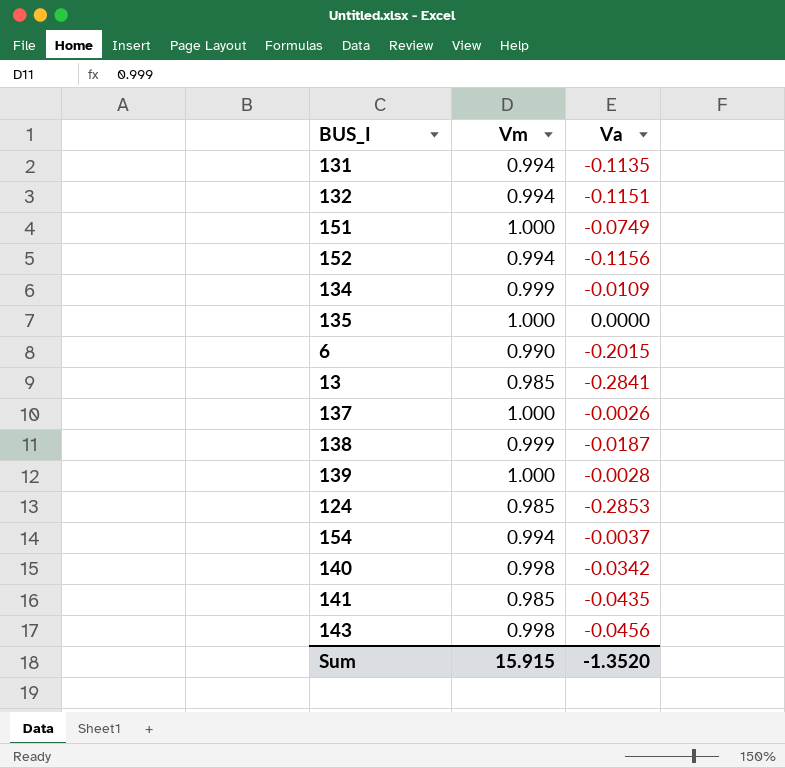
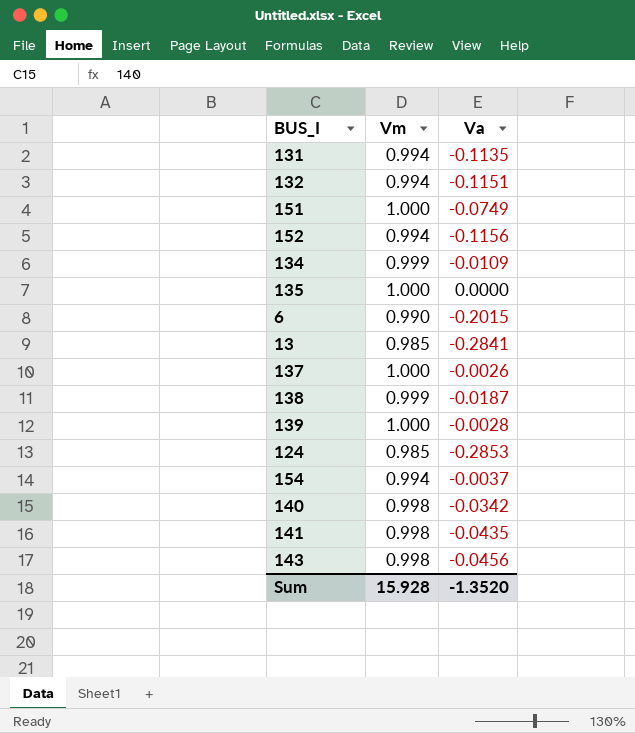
141 | Vm: 0.985 -> 0.998
Sum | Vm: 15.915 -> 15.928

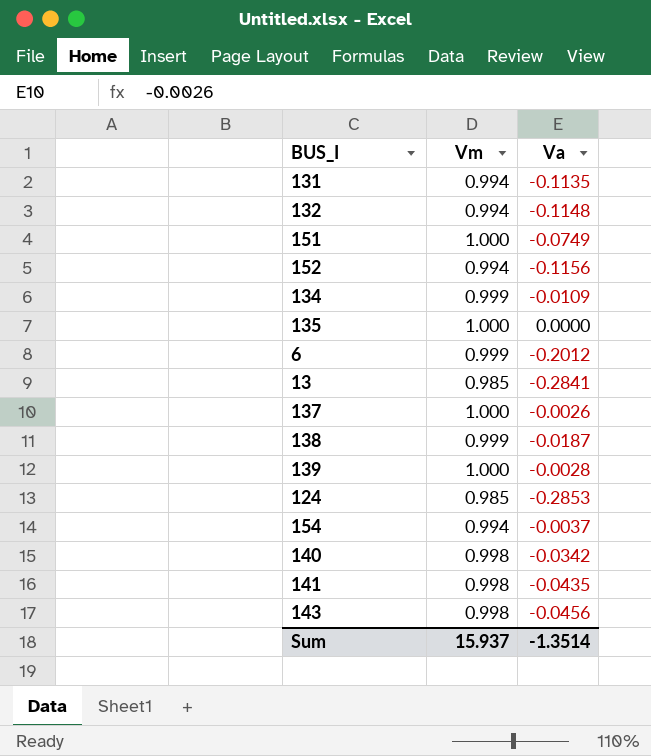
132 | Va: -0.1151 -> -0.1148
6 | Vm: 0.990 -> 0.999
6 | Va: -0.2015 -> -0.2012
Sum | Vm: 15.928 -> 15.937
Sum | Va: -1.3520 -> -1.3514

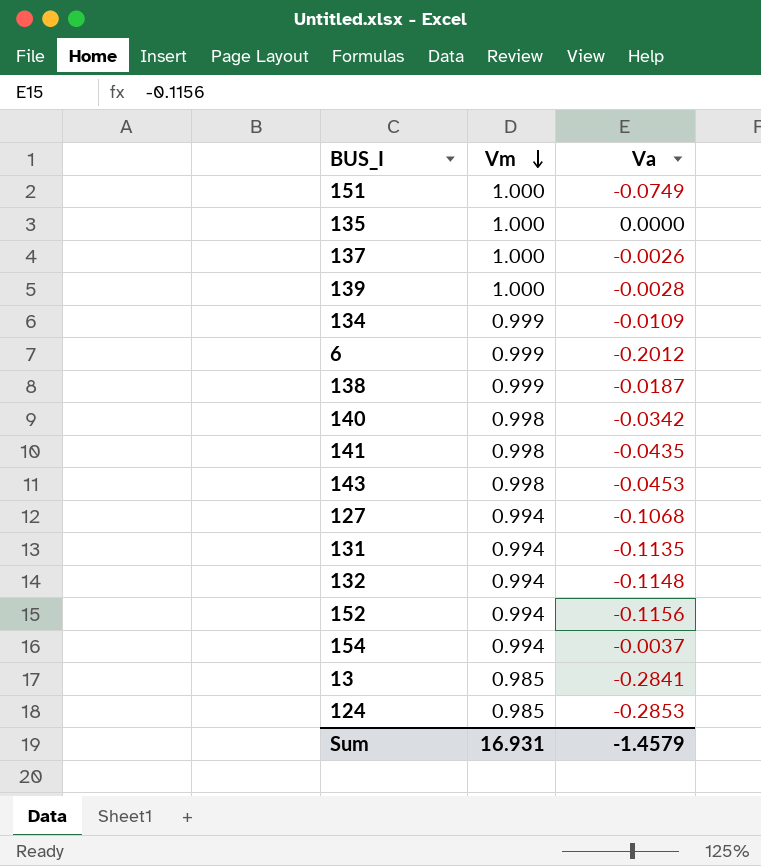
row order: none -> Vm descending
143 | Va: -0.0456 -> -0.0453
row 127: none -> 0.994 | -0.1068
Sum | Vm: 15.937 -> 16.931
Sum | Va: -1.3514 -> -1.4579

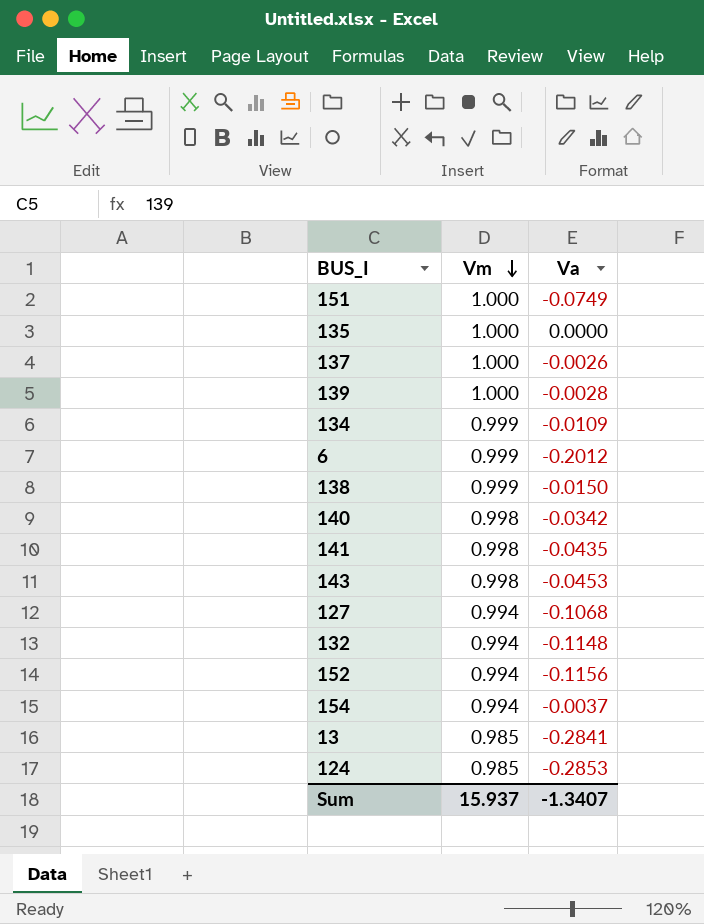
row 131: 0.994 | -0.1135 -> none
138 | Va: -0.0187 -> -0.0150
Sum | Vm: 16.931 -> 15.937
Sum | Va: -1.4579 -> -1.3407

